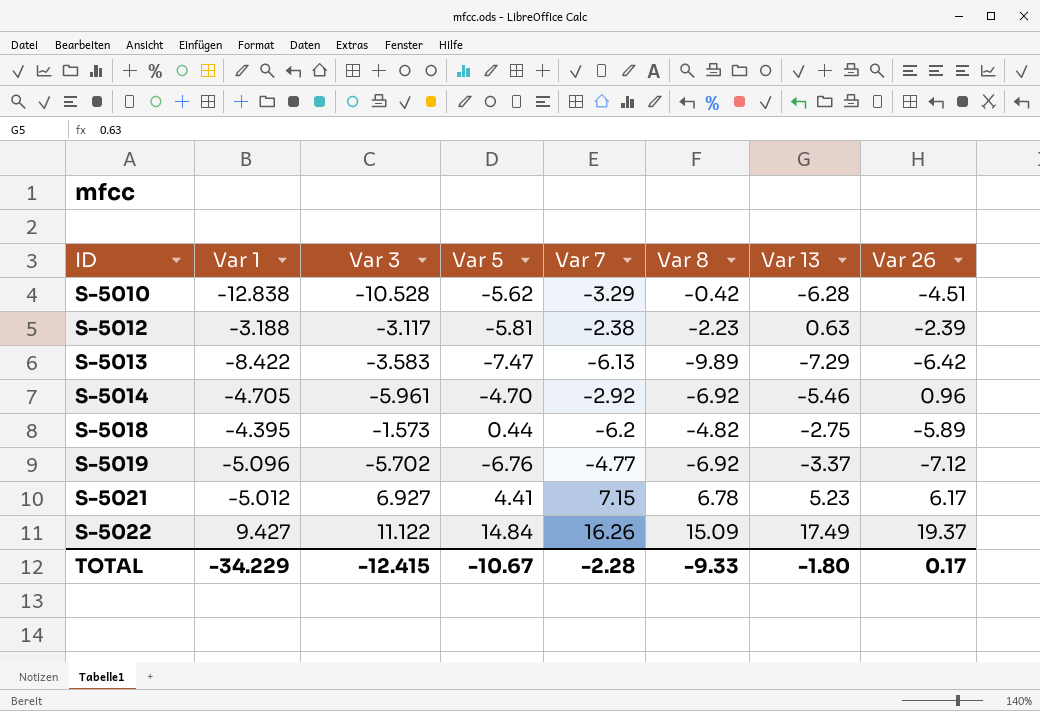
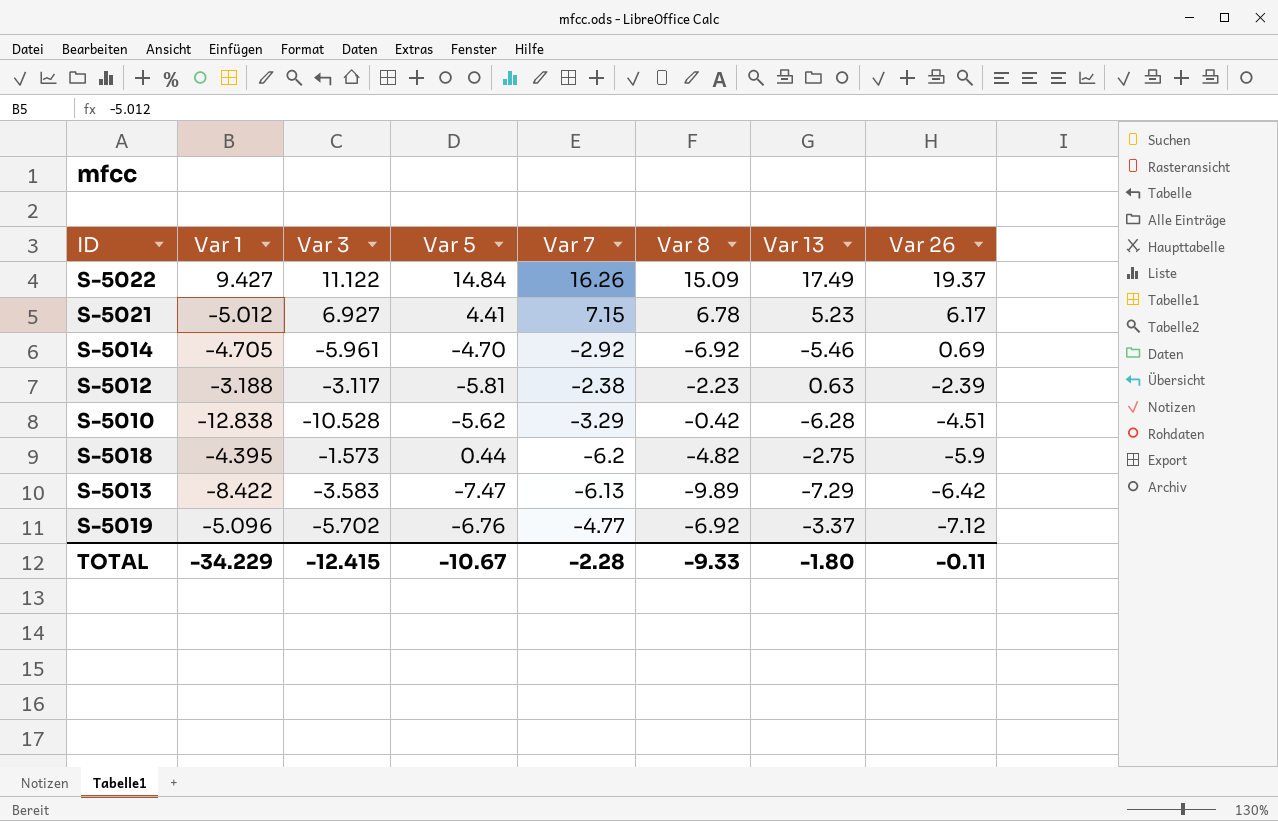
row order: ID ascending -> Var 26 descending
S-5014 | Var 26: 0.96 -> 0.69
S-5018 | Var 26: -5.89 -> -5.9
TOTAL | Var 26: 0.17 -> -0.11

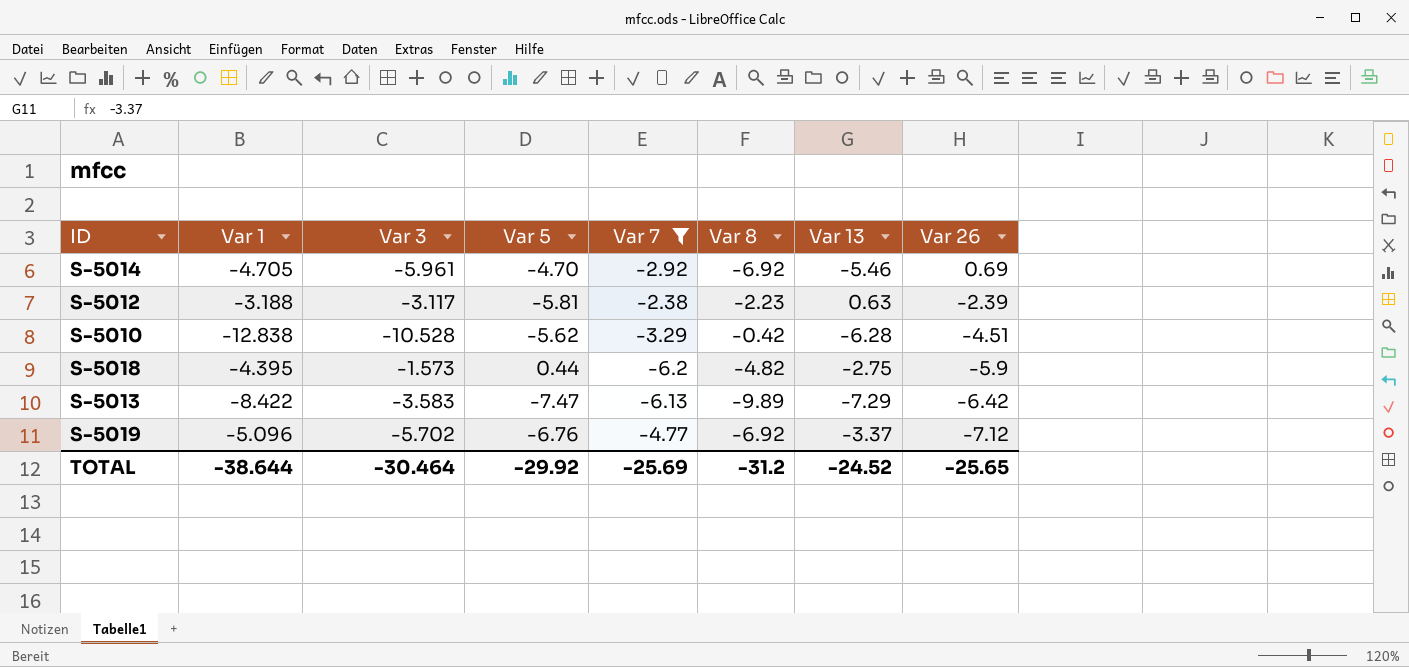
filter: none -> Var 7 <= -2.38
TOTAL | Var 1: -34.229 -> -38.644
TOTAL | Var 3: -12.415 -> -30.464
TOTAL | Var 5: -10.67 -> -29.92
TOTAL | Var 7: -2.28 -> -25.69
TOTAL | Var 8: -9.33 -> -31.2
TOTAL | Var 13: -1.80 -> -24.52
TOTAL | Var 26: -0.11 -> -25.65

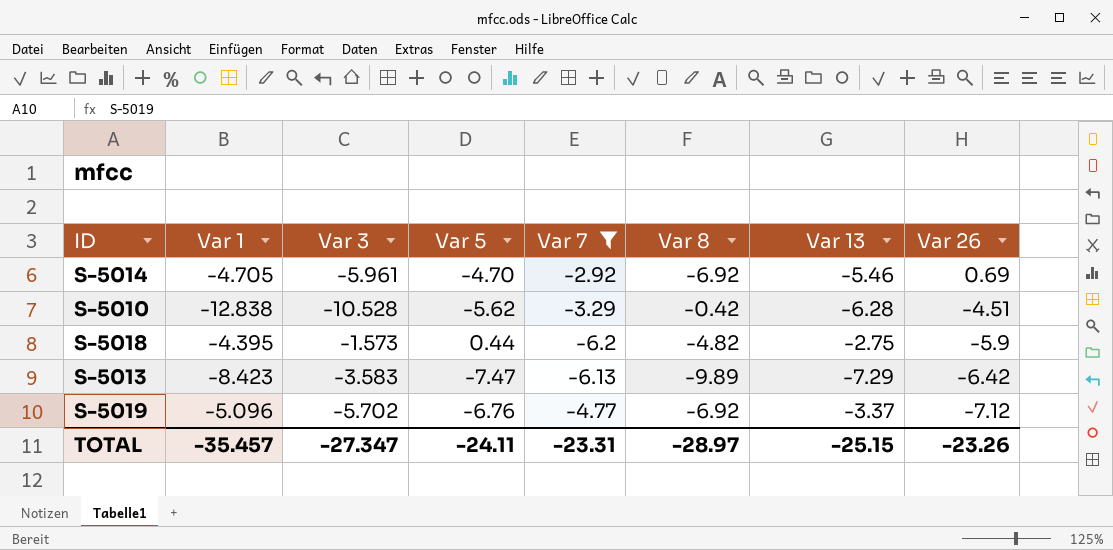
row S-5012: -3.188 | -3.117 | -5.81 | -2.38 | -2.23 | 0.63 | -2.39 -> none
S-5013 | Var 1: -8.422 -> -8.423
TOTAL | Var 1: -38.644 -> -35.457
TOTAL | Var 3: -30.464 -> -27.347
TOTAL | Var 5: -29.92 -> -24.11
TOTAL | Var 7: -25.69 -> -23.31
TOTAL | Var 8: -31.2 -> -28.97
TOTAL | Var 13: -24.52 -> -25.15
TOTAL | Var 26: -25.65 -> -23.26

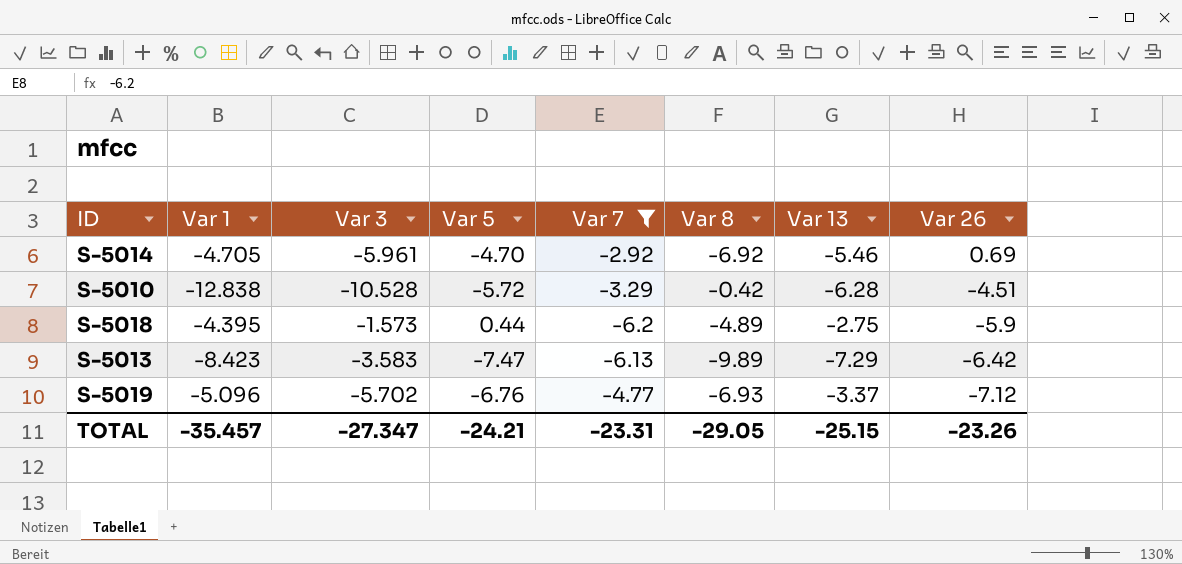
S-5010 | Var 5: -5.62 -> -5.72
S-5018 | Var 8: -4.82 -> -4.89
S-5019 | Var 8: -6.92 -> -6.93
TOTAL | Var 5: -24.11 -> -24.21
TOTAL | Var 8: -28.97 -> -29.05

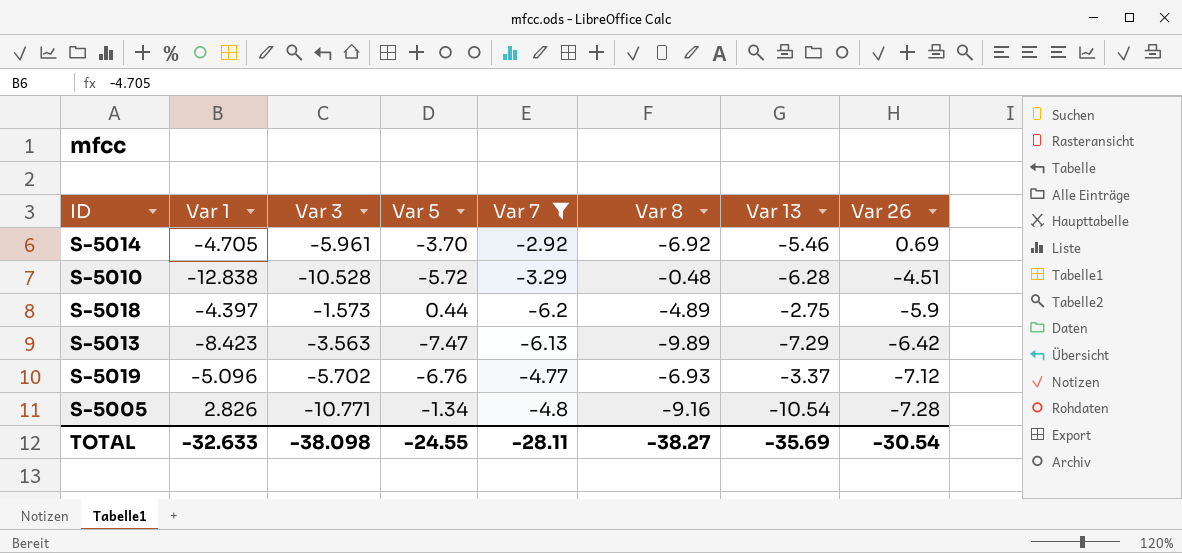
S-5014 | Var 5: -4.70 -> -3.70
S-5010 | Var 8: -0.42 -> -0.48
S-5018 | Var 1: -4.395 -> -4.397
S-5013 | Var 3: -3.583 -> -3.563
row S-5005: none -> 2.826 | -10.771 | -1.34 | -4.8 | -9.16 | -10.54 | -7.28
TOTAL | Var 1: -35.457 -> -32.633
TOTAL | Var 3: -27.347 -> -38.098
TOTAL | Var 5: -24.21 -> -24.55
TOTAL | Var 7: -23.31 -> -28.11
TOTAL | Var 8: -29.05 -> -38.27
TOTAL | Var 13: -25.15 -> -35.69
TOTAL | Var 26: -23.26 -> -30.54

